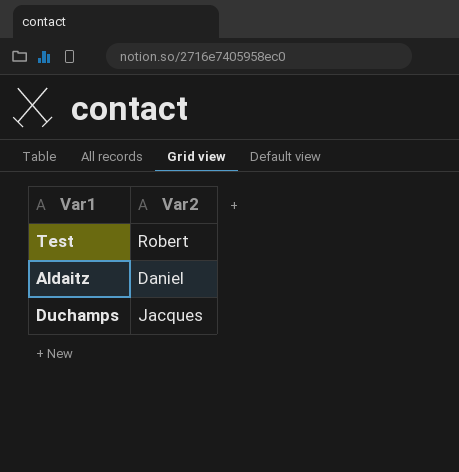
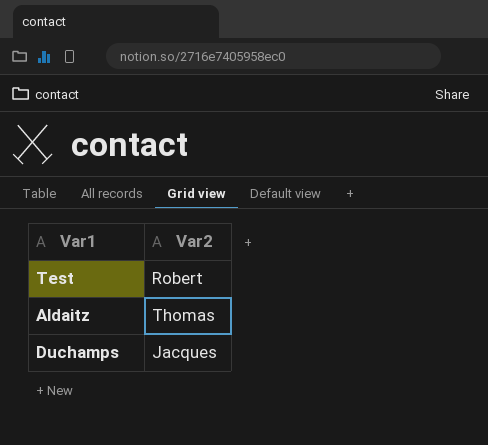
Aldaitz | Var2: Daniel -> Thomas

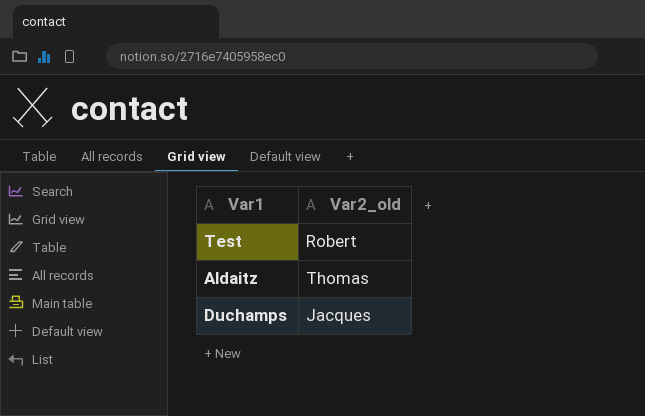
column name: Var2 -> Var2_old

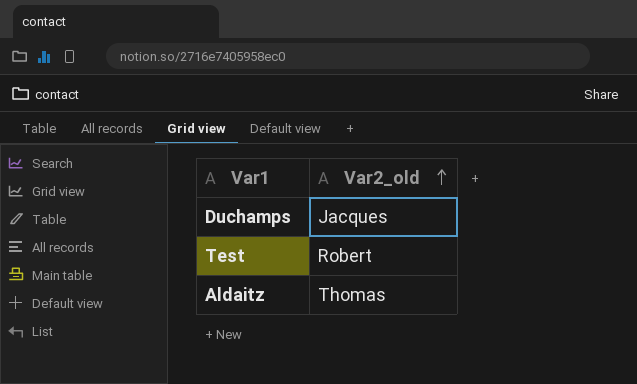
row order: none -> Var2_old ascending

